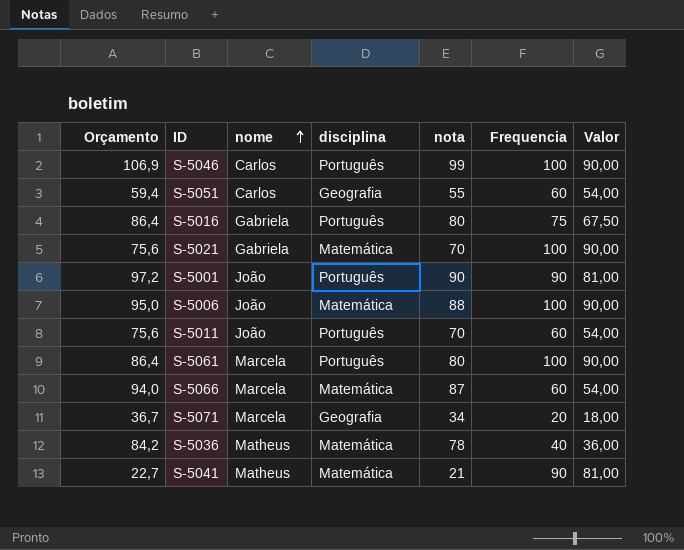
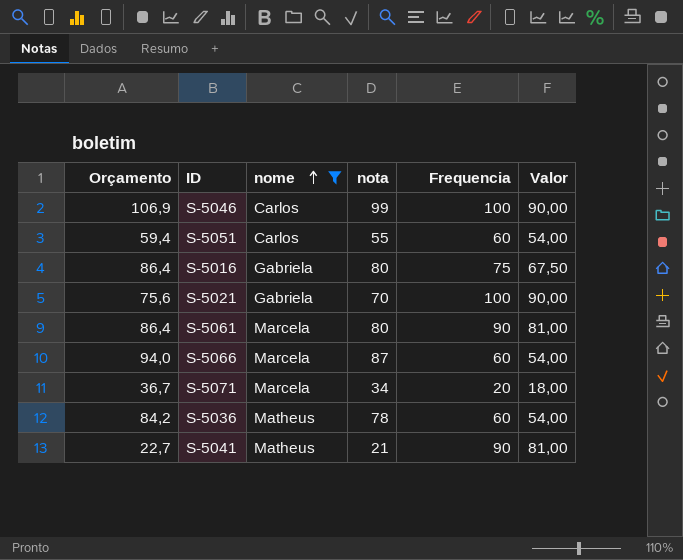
filter: none -> nome != João
column disciplina | position: 4 -> none
S-5061 | Frequencia: 100 -> 90
S-5061 | Valor: 90,00 -> 81,00
S-5036 | Frequencia: 40 -> 60
S-5036 | Valor: 36,00 -> 54,00

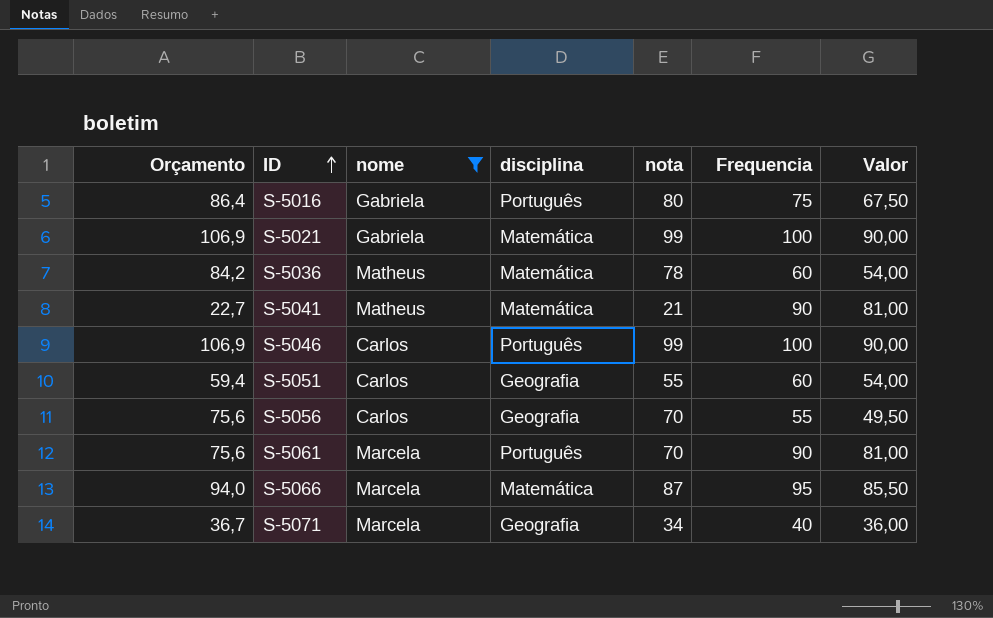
row order: nome ascending -> ID ascending
column disciplina | position: none -> 4
S-5021 | Orçamento: 75,6 -> 106,9
S-5021 | nota: 70 -> 99
row S-5056: none -> 75,6 | Carlos | Geografia | 70 | 55 | 49,50
S-5061 | Orçamento: 86,4 -> 75,6
S-5061 | nota: 80 -> 70
S-5066 | Frequencia: 60 -> 95
S-5066 | Valor: 54,00 -> 85,50
S-5071 | Frequencia: 20 -> 40
S-5071 | Valor: 18,00 -> 36,00

